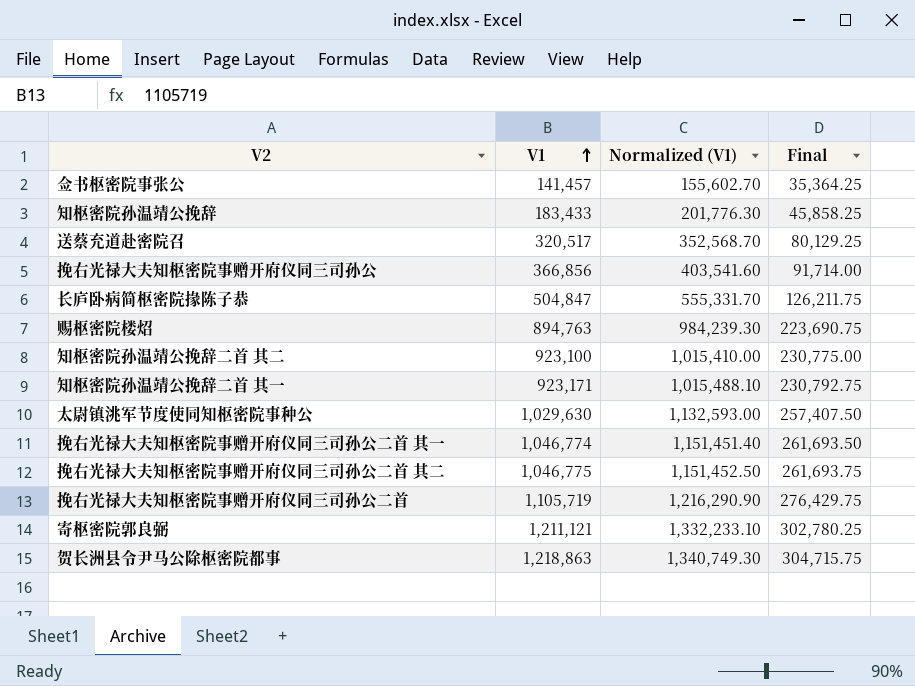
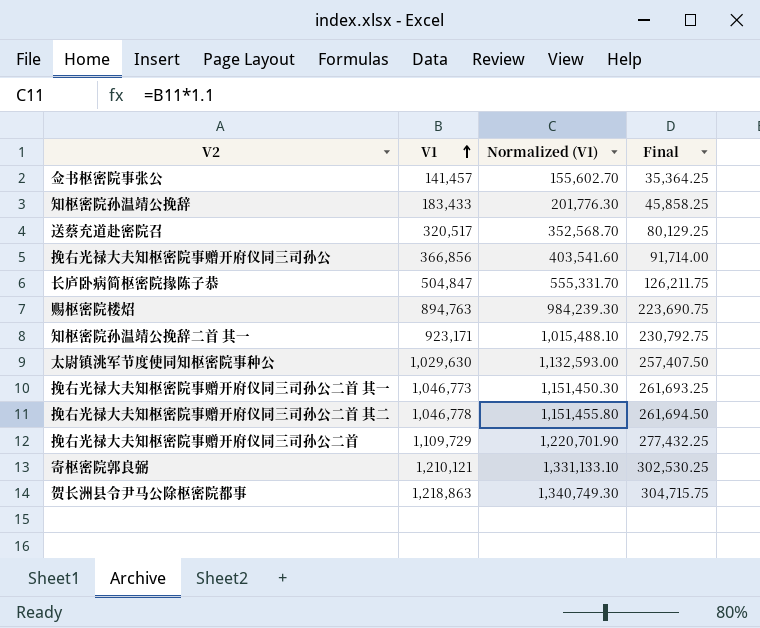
row 知枢密院孙温靖公挽辞二首 其二: 923,100 | 1,015,410.00 | 230,775.00 -> none
挽右光禄大夫知枢密院事赠开府仪同三司孙公二首 其一 | V1: 1,046,774 -> 1,046,773
挽右光禄大夫知枢密院事赠开府仪同三司孙公二首 其一 | Normalized (V1): 1,151,451.40 -> 1,151,450.30
挽右光禄大夫知枢密院事赠开府仪同三司孙公二首 其一 | Final: 261,693.50 -> 261,693.25
挽右光禄大夫知枢密院事赠开府仪同三司孙公二首 其二 | V1: 1,046,775 -> 1,046,778
挽右光禄大夫知枢密院事赠开府仪同三司孙公二首 其二 | Normalized (V1): 1,151,452.50 -> 1,151,455.80
挽右光禄大夫知枢密院事赠开府仪同三司孙公二首 其二 | Final: 261,693.75 -> 261,694.50
挽右光禄大夫知枢密院事赠开府仪同三司孙公二首 | V1: 1,105,719 -> 1,109,729
挽右光禄大夫知枢密院事赠开府仪同三司孙公二首 | Normalized (V1): 1,216,290.90 -> 1,220,701.90
挽右光禄大夫知枢密院事赠开府仪同三司孙公二首 | Final: 276,429.75 -> 277,432.25
寄枢密院郭良弼 | V1: 1,211,121 -> 1,210,121
寄枢密院郭良弼 | Normalized (V1): 1,332,233.10 -> 1,331,133.10
寄枢密院郭良弼 | Final: 302,780.25 -> 302,530.25

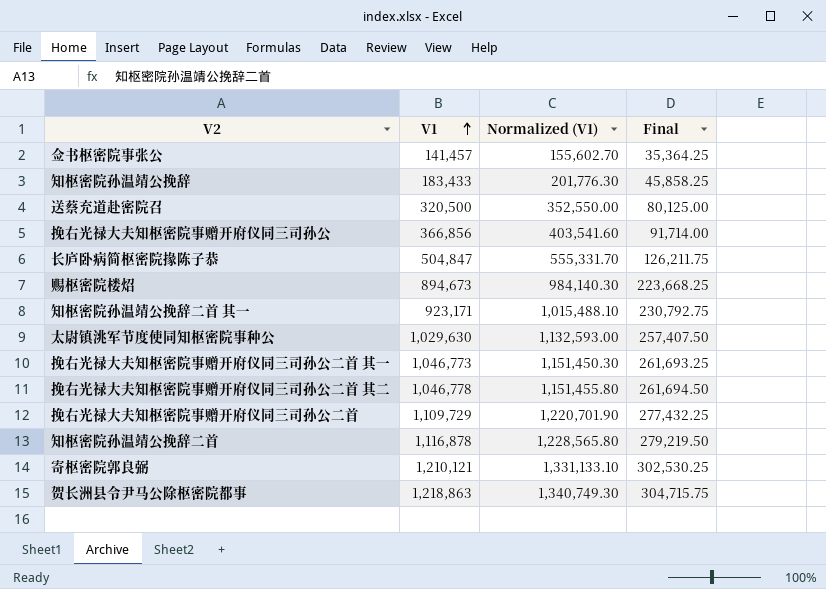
送蔡充道赴密院召 | V1: 320,517 -> 320,500
送蔡充道赴密院召 | Normalized (V1): 352,568.70 -> 352,550.00
送蔡充道赴密院召 | Final: 80,129.25 -> 80,125.00
赐枢密院楼炤 | V1: 894,763 -> 894,673
赐枢密院楼炤 | Normalized (V1): 984,239.30 -> 984,140.30
赐枢密院楼炤 | Final: 223,690.75 -> 223,668.25
row 知枢密院孙温靖公挽辞二首: none -> 1,116,878 | 1,228,565.80 | 279,219.50

